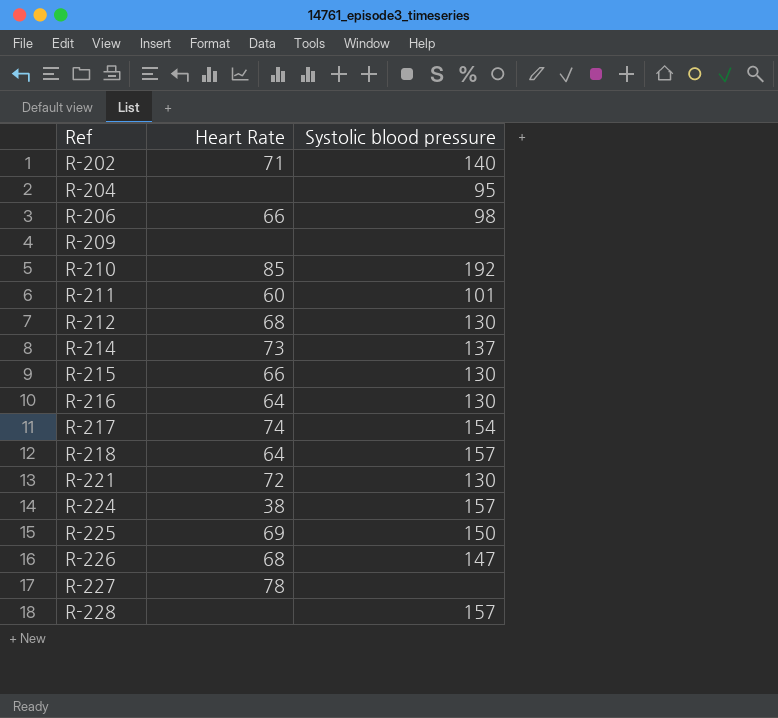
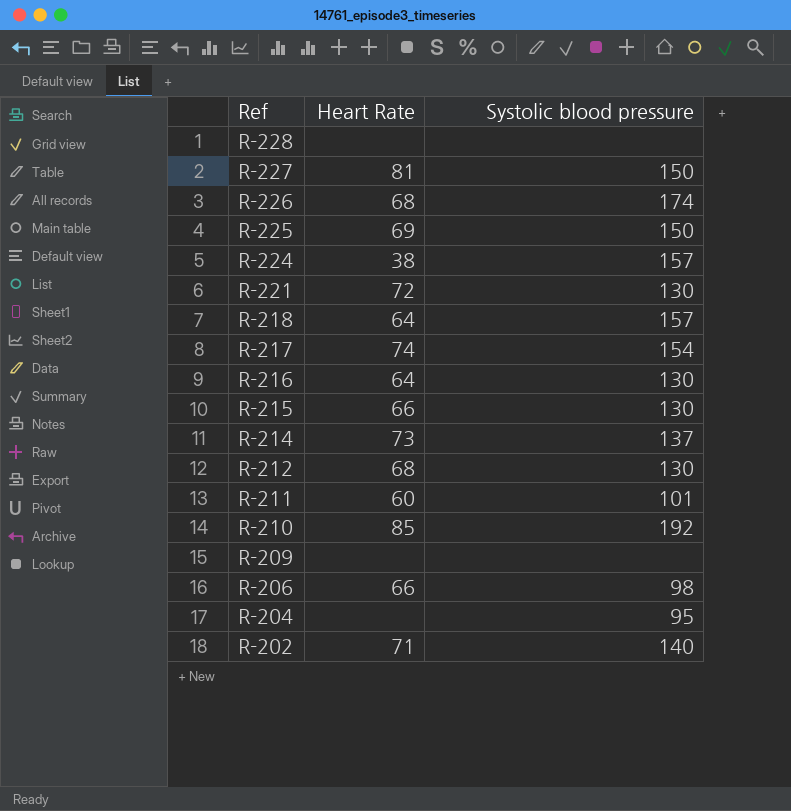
row order: Ref ascending -> Ref descending
R-228 | Systolic blood pressure: 157 -> none
R-227 | Heart Rate: 78 -> 81
R-227 | Systolic blood pressure: none -> 150
R-226 | Systolic blood pressure: 147 -> 174

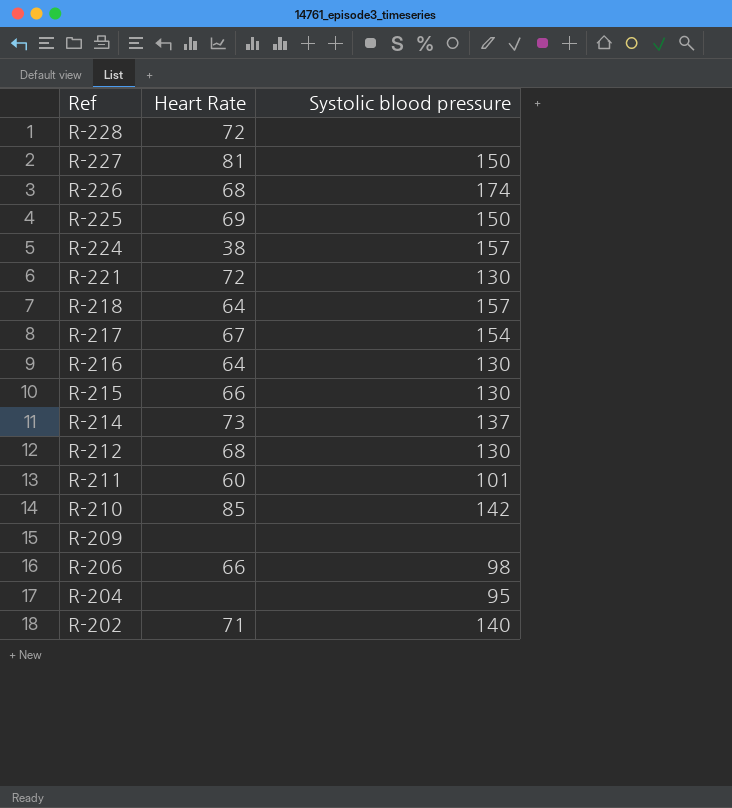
R-228 | Heart Rate: none -> 72
R-217 | Heart Rate: 74 -> 67
R-210 | Systolic blood pressure: 192 -> 142

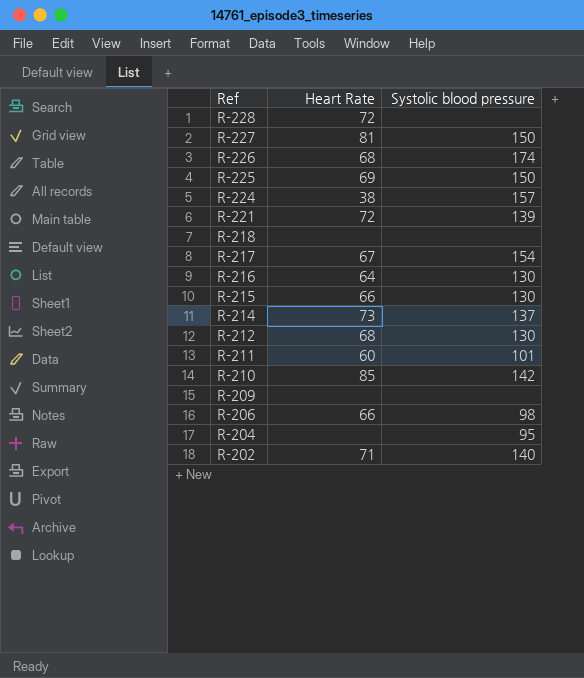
R-221 | Systolic blood pressure: 130 -> 139
R-218 | Heart Rate: 64 -> none
R-218 | Systolic blood pressure: 157 -> none

